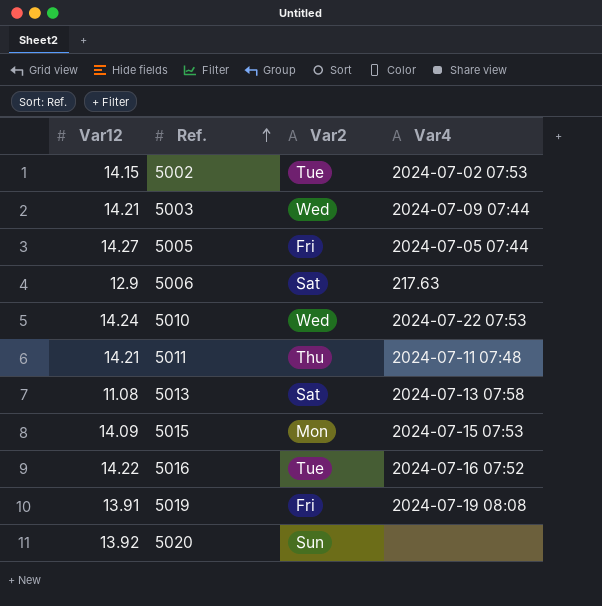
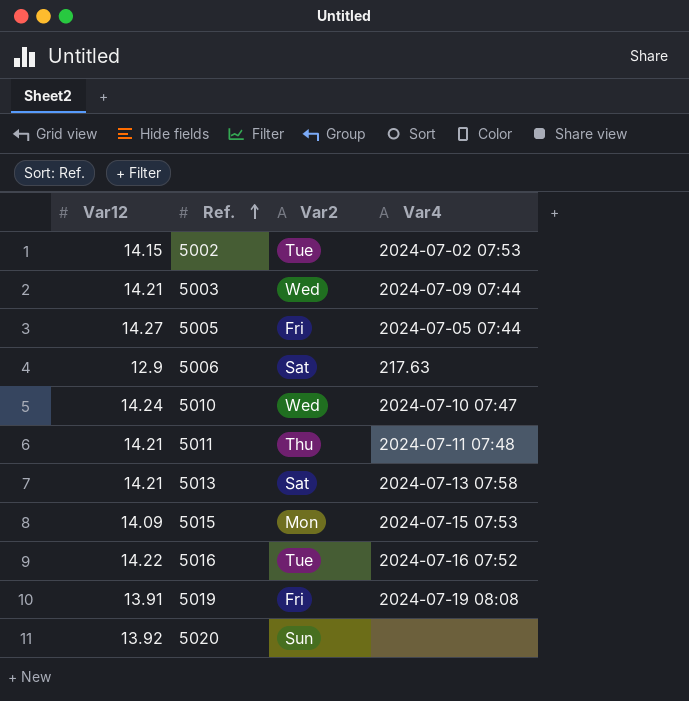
5010 | Var4: 2024-07-22 07:53 -> 2024-07-10 07:47
5013 | Var12: 11.08 -> 14.21

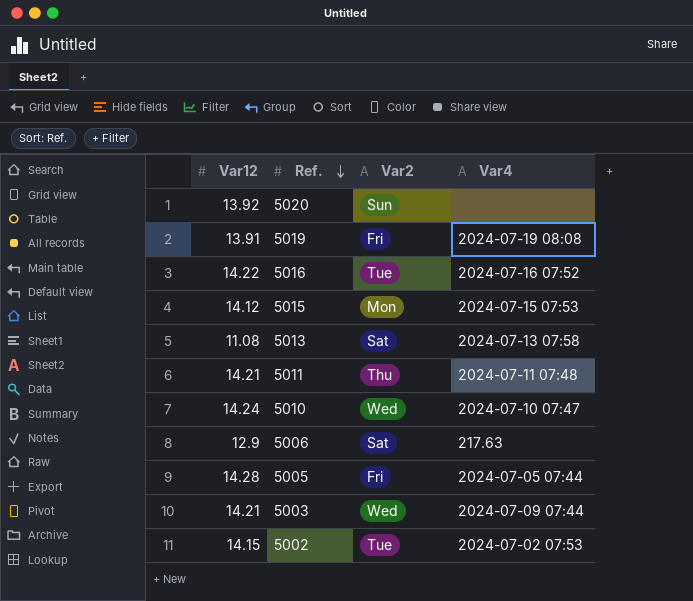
row order: Ref. ascending -> Ref. descending
5015 | Var12: 14.09 -> 14.12
5013 | Var12: 14.21 -> 11.08
5005 | Var12: 14.27 -> 14.28

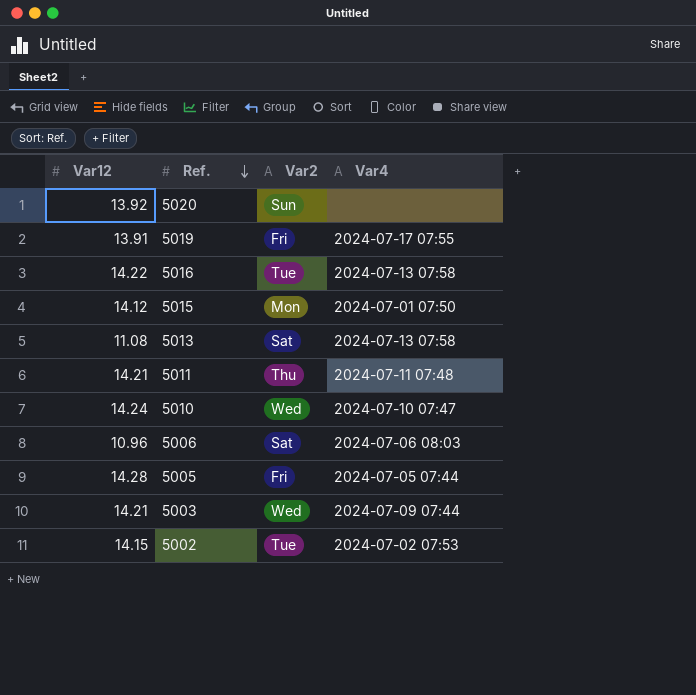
5019 | Var4: 2024-07-19 08:08 -> 2024-07-17 07:55
5016 | Var4: 2024-07-16 07:52 -> 2024-07-13 07:58
5015 | Var4: 2024-07-15 07:53 -> 2024-07-01 07:50
5006 | Var12: 12.9 -> 10.96
5006 | Var4: 217.63 -> 2024-07-06 08:03

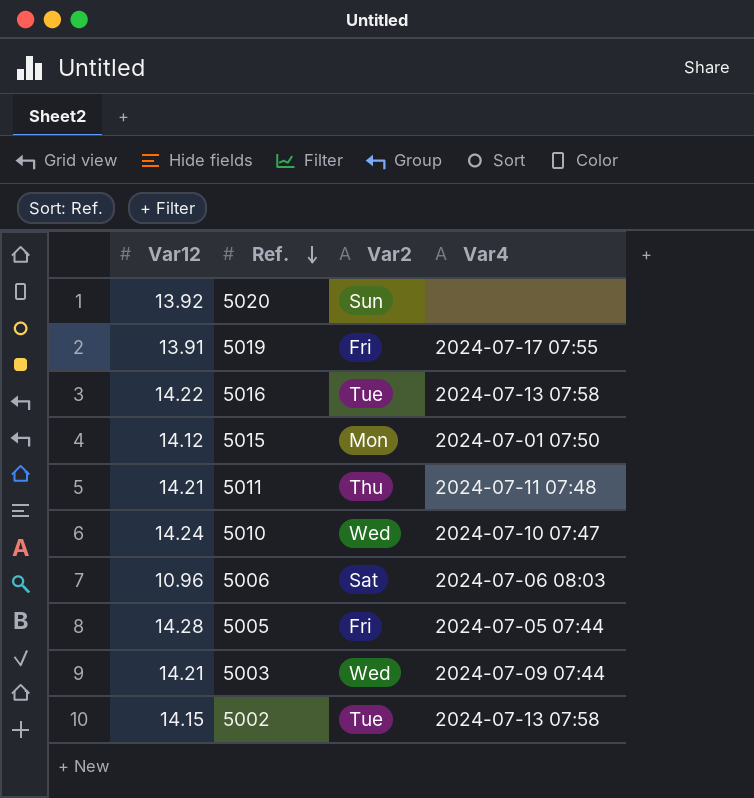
row 5013: 11.08 | Sat | 2024-07-13 07:58 -> none
5002 | Var4: 2024-07-02 07:53 -> 2024-07-13 07:58

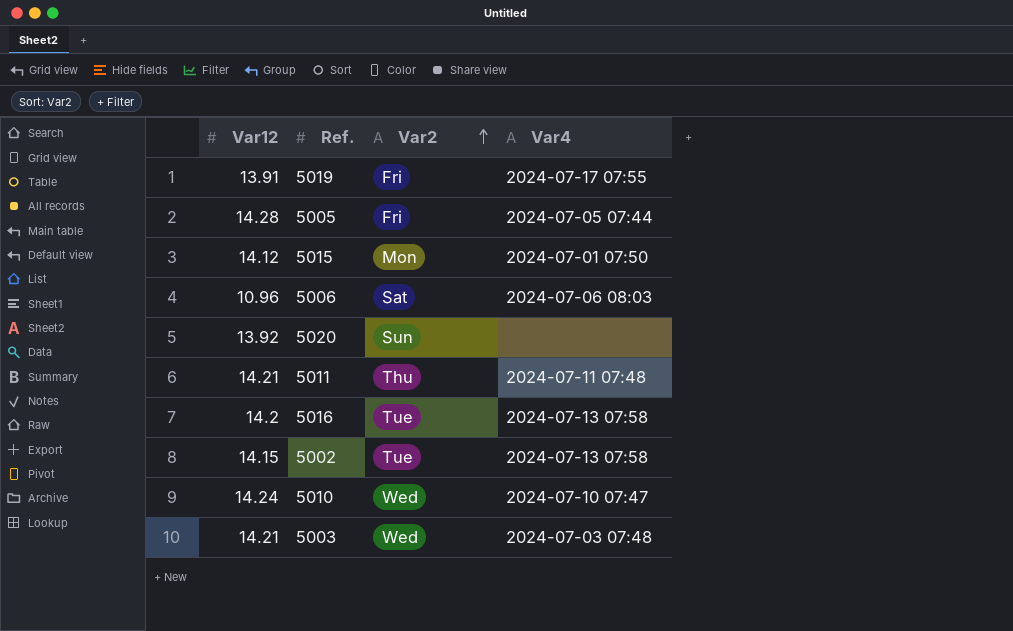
row order: Ref. descending -> Var2 ascending
5016 | Var12: 14.22 -> 14.2
5003 | Var4: 2024-07-09 07:44 -> 2024-07-03 07:48

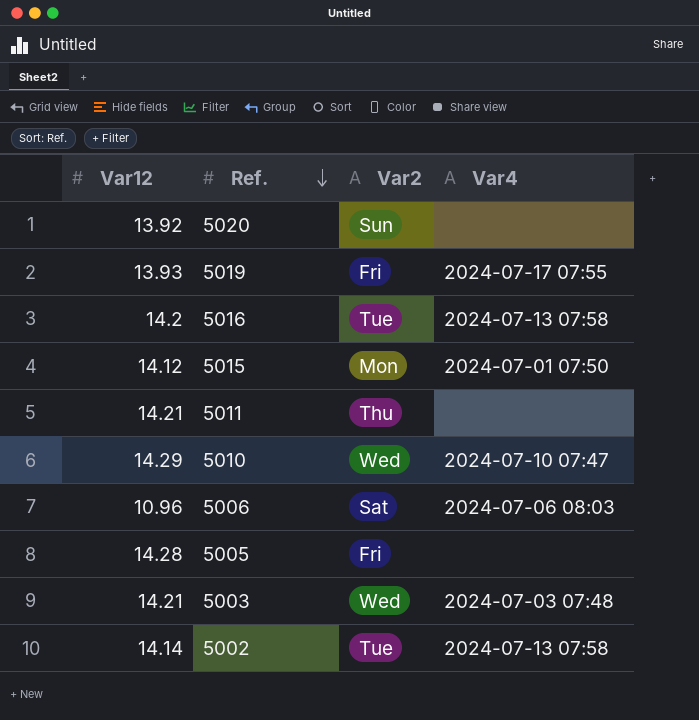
row order: Var2 ascending -> Ref. descending
5019 | Var12: 13.91 -> 13.93
5011 | Var4: 2024-07-11 07:48 -> none
5010 | Var12: 14.24 -> 14.29
5005 | Var4: 2024-07-05 07:44 -> none
5002 | Var12: 14.15 -> 14.14

